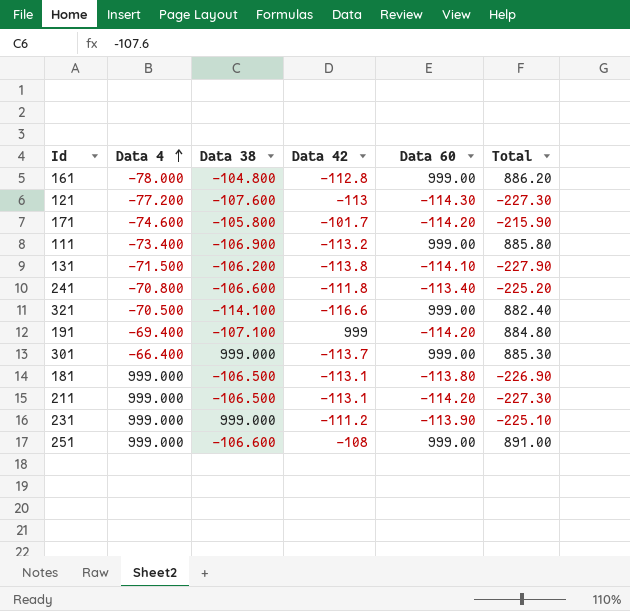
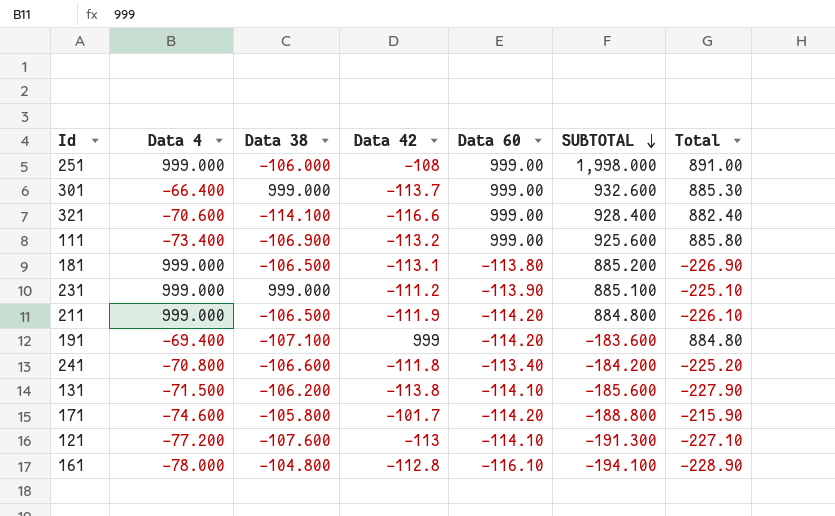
row order: Data 4 ascending -> SUBTOTAL descending
column SUBTOTAL | formula: none -> [Data 4] + [Data 60]
251 | Data 38: -106.600 -> -106.000
321 | Data 4: -70.500 -> -70.600
211 | Data 42: -113.1 -> -111.9
211 | Total: -227.30 -> -226.10
121 | Data 60: -114.30 -> -114.10
121 | Total: -227.30 -> -227.10
161 | Data 60: 999.00 -> -116.10
161 | Total: 886.20 -> -228.90

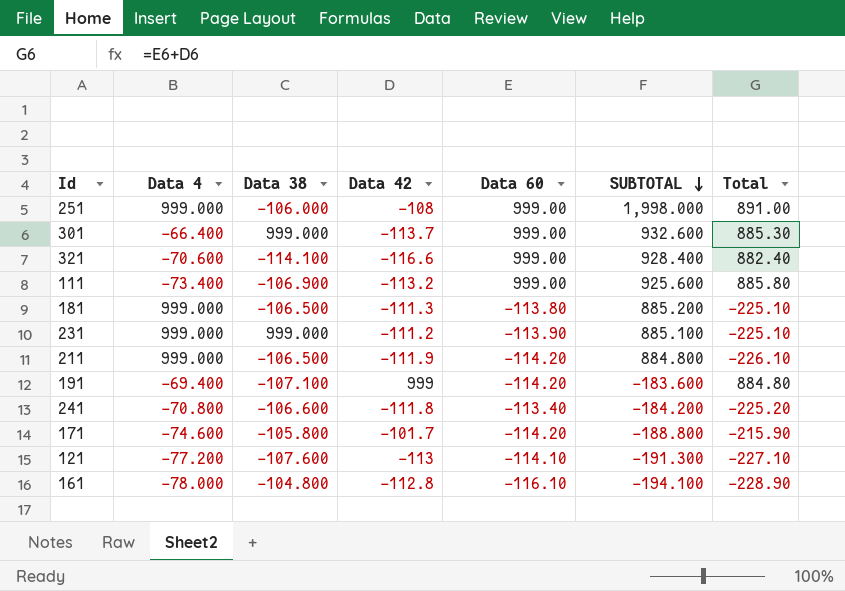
row 131: -71.500 | -106.200 | -113.8 | -114.10 | -185.600 | -227.90 -> none
181 | Data 42: -113.1 -> -111.3
181 | Total: -226.90 -> -225.10

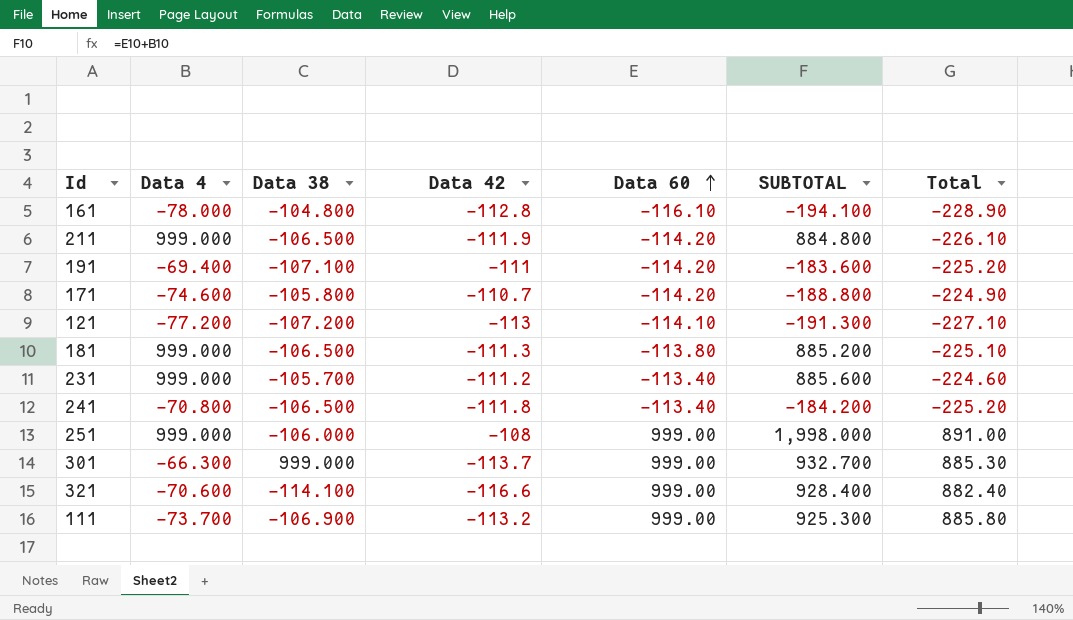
row order: SUBTOTAL descending -> Data 60 ascending
191 | Data 42: 999 -> -111
191 | Total: 884.80 -> -225.20
171 | Data 42: -101.7 -> -110.7
171 | Total: -215.90 -> -224.90
121 | Data 38: -107.600 -> -107.200
231 | Data 38: 999.000 -> -105.700
231 | Data 60: -113.90 -> -113.40
231 | SUBTOTAL: 885.100 -> 885.600
231 | Total: -225.10 -> -224.60
241 | Data 38: -106.600 -> -106.500
301 | Data 4: -66.400 -> -66.300
301 | SUBTOTAL: 932.600 -> 932.700
111 | Data 4: -73.400 -> -73.700
111 | SUBTOTAL: 925.600 -> 925.300

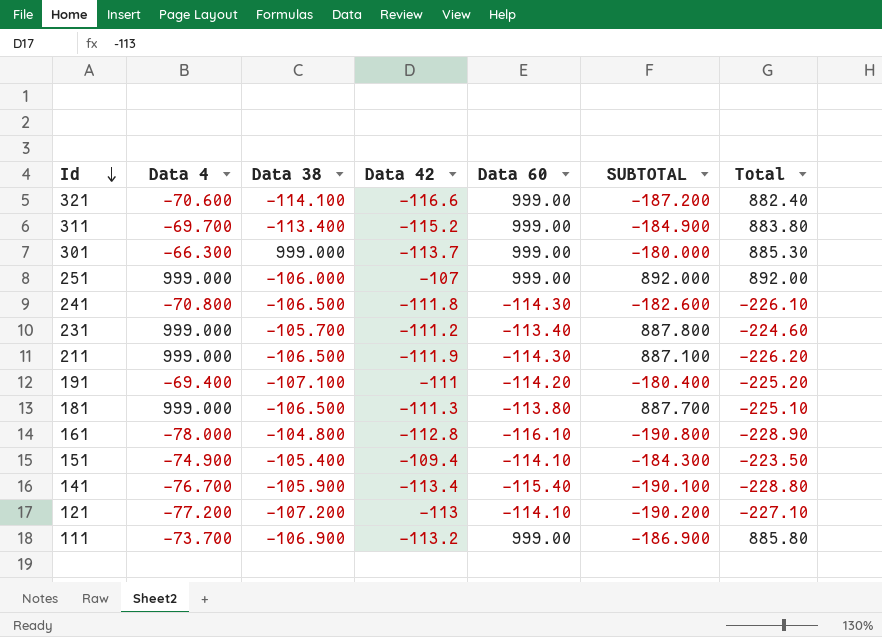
row order: Data 60 ascending -> Id descending
column SUBTOTAL | formula: [Data 4] + [Data 60] -> [Data 4] + [Data 42]
row 171: -74.600 | -105.800 | -110.7 | -114.20 | -188.800 | -224.90 -> none
row 311: none -> -69.700 | -113.400 | -115.2 | 999.00 | -184.900 | 883.80
251 | Data 42: -108 -> -107
251 | Total: 891.00 -> 892.00
241 | Data 60: -113.40 -> -114.30
241 | Total: -225.20 -> -226.10
211 | Data 60: -114.20 -> -114.30
211 | Total: -226.10 -> -226.20
row 151: none -> -74.900 | -105.400 | -109.4 | -114.10 | -184.300 | -223.50
row 141: none -> -76.700 | -105.900 | -113.4 | -115.40 | -190.100 | -228.80

